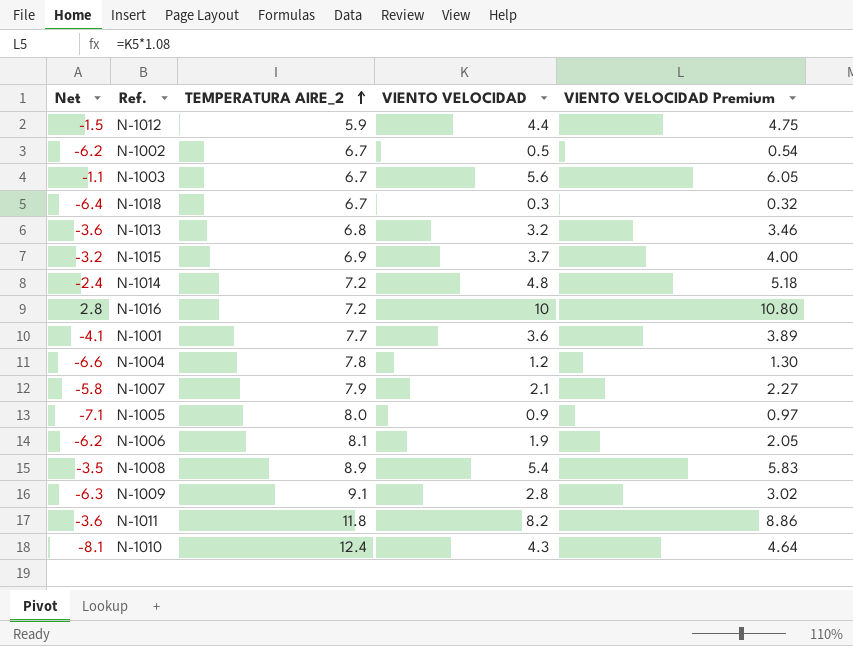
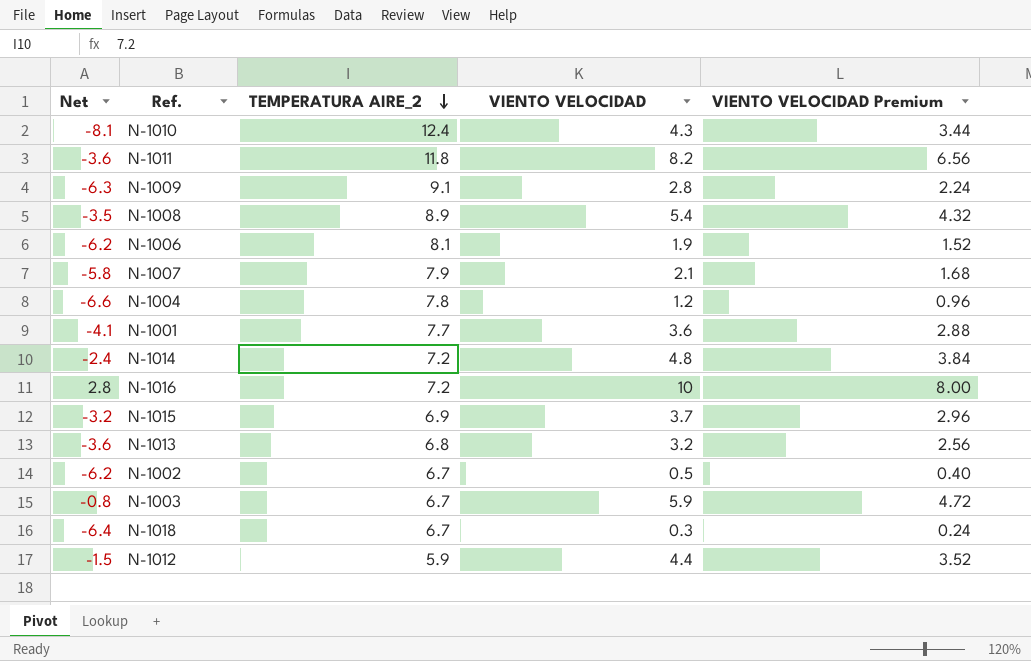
row order: TEMPERATURA AIRE_2 ascending -> TEMPERATURA AIRE_2 descending
column VIENTO VELOCIDAD Premium | formula: [VIENTO VELOCIDAD] * 1.08 -> [VIENTO VELOCIDAD] * 0.8
row N-1005: -7.1 | 8.0 | 0.9 | 0.97 -> none
N-1003 | Net: -1.1 -> -0.8
N-1003 | VIENTO VELOCIDAD: 5.6 -> 5.9

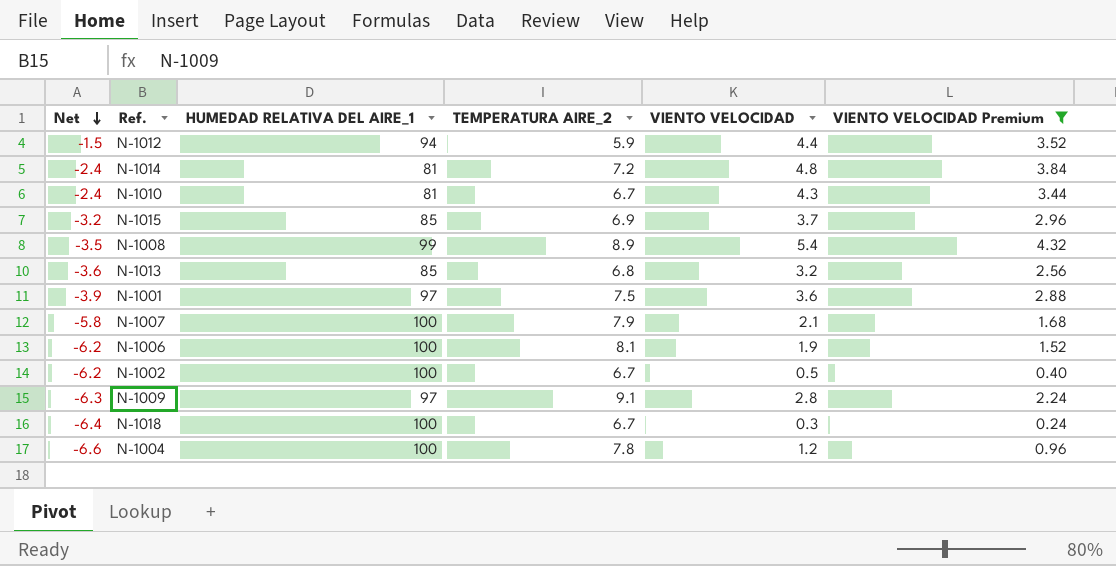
filter: none -> VIENTO VELOCIDAD Premium <= 4.32
row order: TEMPERATURA AIRE_2 descending -> Net descending
column HUMEDAD RELATIVA DEL AIRE_1 | position: none -> 3
N-1010 | Net: -8.1 -> -2.4
N-1010 | TEMPERATURA AIRE_2: 12.4 -> 6.7
N-1001 | Net: -4.1 -> -3.9
N-1001 | TEMPERATURA AIRE_2: 7.7 -> 7.5

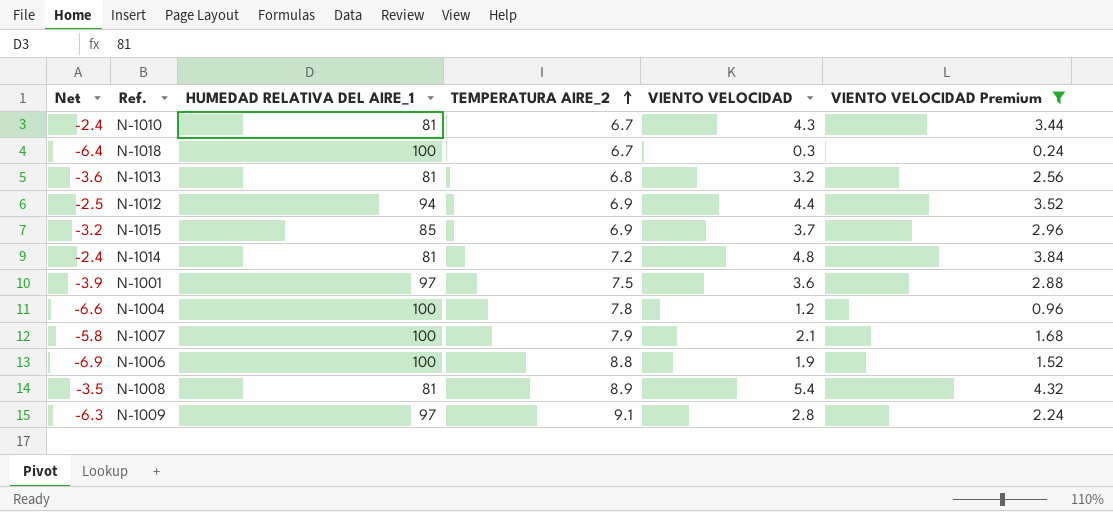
row order: Net descending -> TEMPERATURA AIRE_2 ascending
row N-1002: -6.2 | 100 | 6.7 | 0.5 | 0.40 -> none
N-1013 | HUMEDAD RELATIVA DEL AIRE_1: 85 -> 81
N-1012 | Net: -1.5 -> -2.5
N-1012 | TEMPERATURA AIRE_2: 5.9 -> 6.9
N-1006 | Net: -6.2 -> -6.9
N-1006 | TEMPERATURA AIRE_2: 8.1 -> 8.8
N-1008 | HUMEDAD RELATIVA DEL AIRE_1: 99 -> 81

